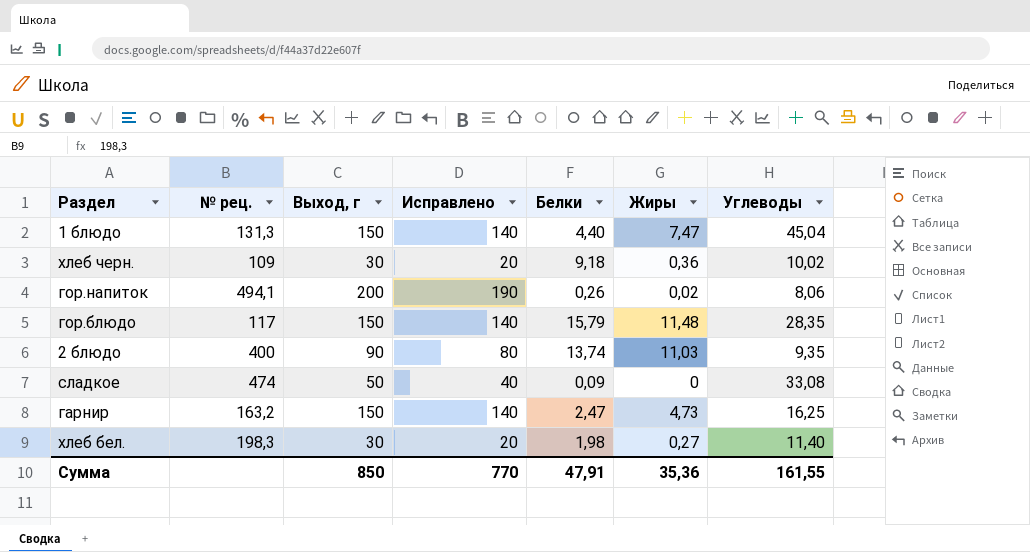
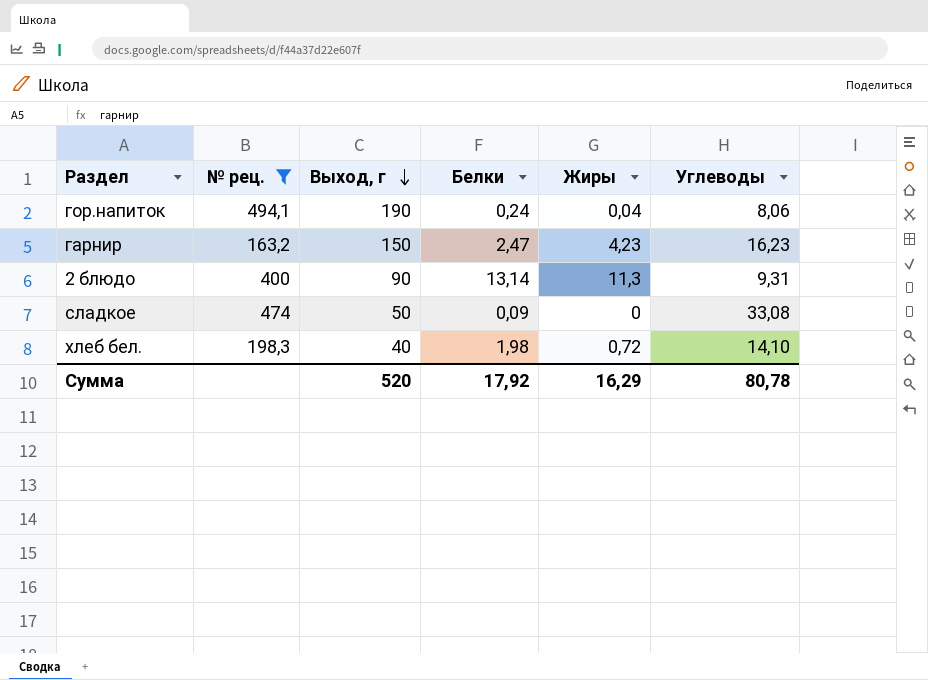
filter: none -> № рец. >= 163,2
row order: none -> Выход, г descending
column Исправлено | formula: [Выход, г] - 10 -> none
гор.напиток | Выход, г: 200 -> 190
гор.напиток | Белки: 0,26 -> 0,24
гор.напиток | Жиры: 0,02 -> 0,04
гарнир | Жиры: 4,73 -> 4,23
гарнир | Углеводы: 16,25 -> 16,23
2 блюдо | Белки: 13,74 -> 13,14
2 блюдо | Жиры: 11,03 -> 11,3
2 блюдо | Углеводы: 9,35 -> 9,31
хлеб бел. | Выход, г: 30 -> 40
хлеб бел. | Жиры: 0,27 -> 0,72
хлеб бел. | Углеводы: 11,40 -> 14,10
Сумма | Выход, г: 850 -> 520
Сумма | Белки: 47,91 -> 17,92
Сумма | Жиры: 35,36 -> 16,29
Сумма | Углеводы: 161,55 -> 80,78

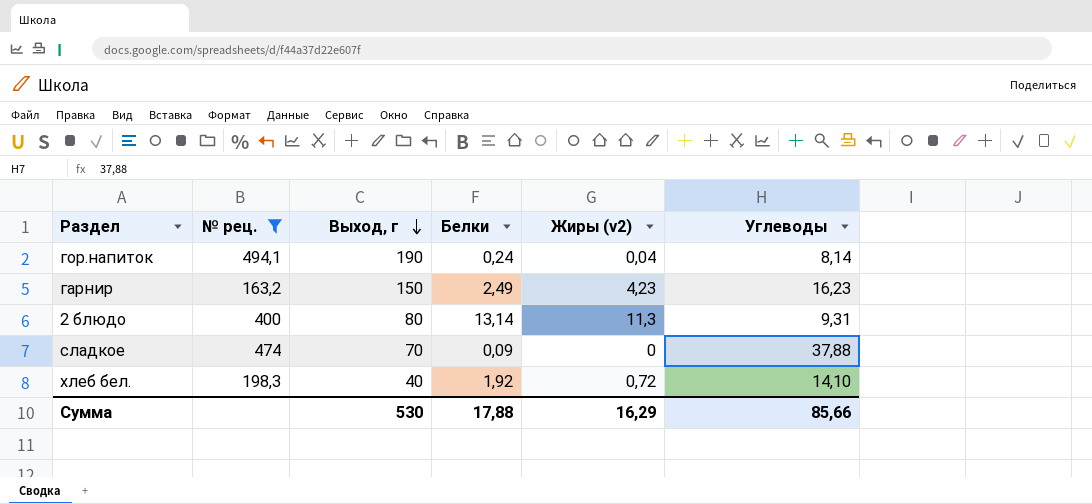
column name: Жиры -> Жиры (v2)
гор.напиток | Углеводы: 8,06 -> 8,14
гарнир | Белки: 2,47 -> 2,49
2 блюдо | Выход, г: 90 -> 80
сладкое | Выход, г: 50 -> 70
сладкое | Углеводы: 33,08 -> 37,88
хлеб бел. | Белки: 1,98 -> 1,92
Сумма | Выход, г: 520 -> 530
Сумма | Белки: 17,92 -> 17,88
Сумма | Углеводы: 80,78 -> 85,66

